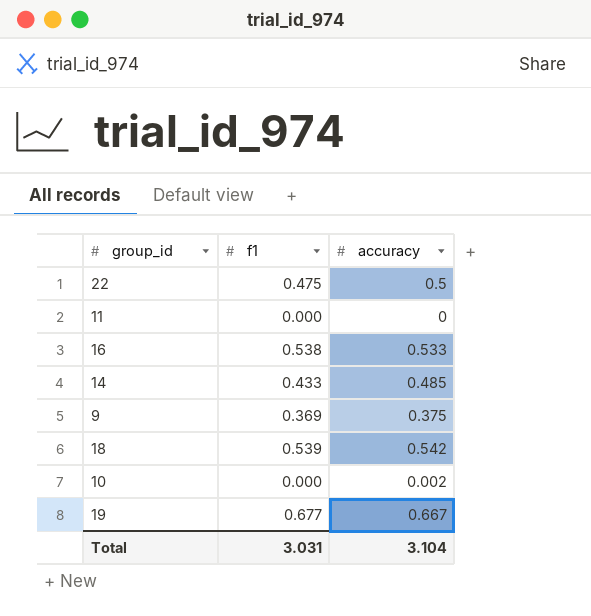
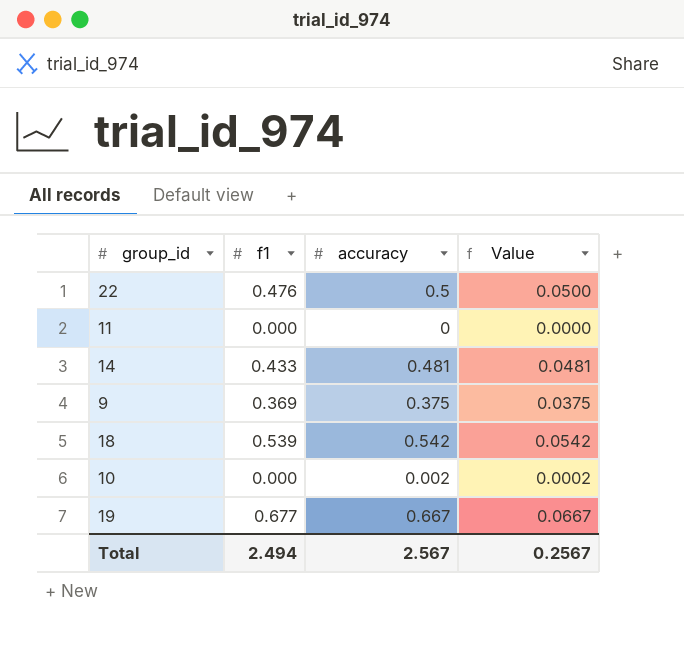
column Value | formula: none -> [accuracy] * 0.1
row 16: 0.538 | 0.533 -> none
22 | f1: 0.475 -> 0.476
14 | accuracy: 0.485 -> 0.481
Total | f1: 3.031 -> 2.494
Total | accuracy: 3.104 -> 2.567

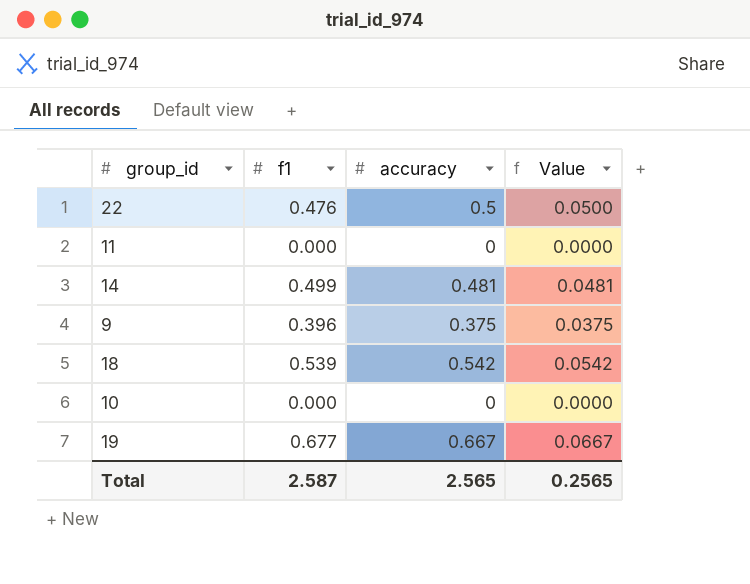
14 | f1: 0.433 -> 0.499
9 | f1: 0.369 -> 0.396
10 | accuracy: 0.002 -> 0
10 | Value: 0.0002 -> 0.0000
Total | f1: 2.494 -> 2.587
Total | accuracy: 2.567 -> 2.565
Total | Value: 0.2567 -> 0.2565

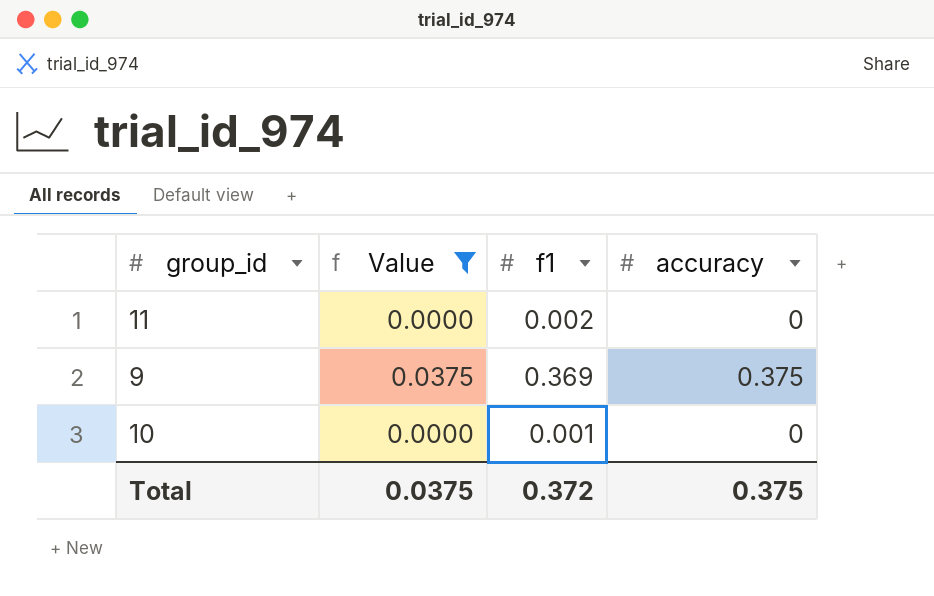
filter: none -> Value <= 0.0375
column Value | position: 4 -> 2
11 | f1: 0.000 -> 0.002
9 | f1: 0.396 -> 0.369
10 | f1: 0.000 -> 0.001
Total | Value: 0.2565 -> 0.0375
Total | f1: 2.587 -> 0.372
Total | accuracy: 2.565 -> 0.375

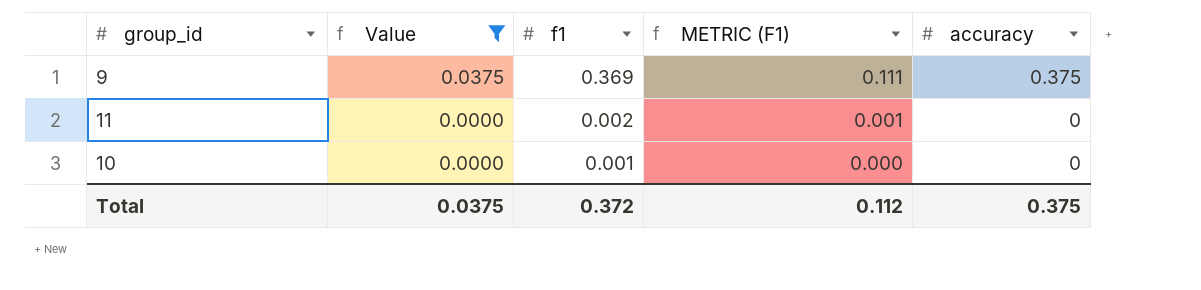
row order: none -> Value descending
column METRIC (F1) | formula: none -> [f1] * 0.3

